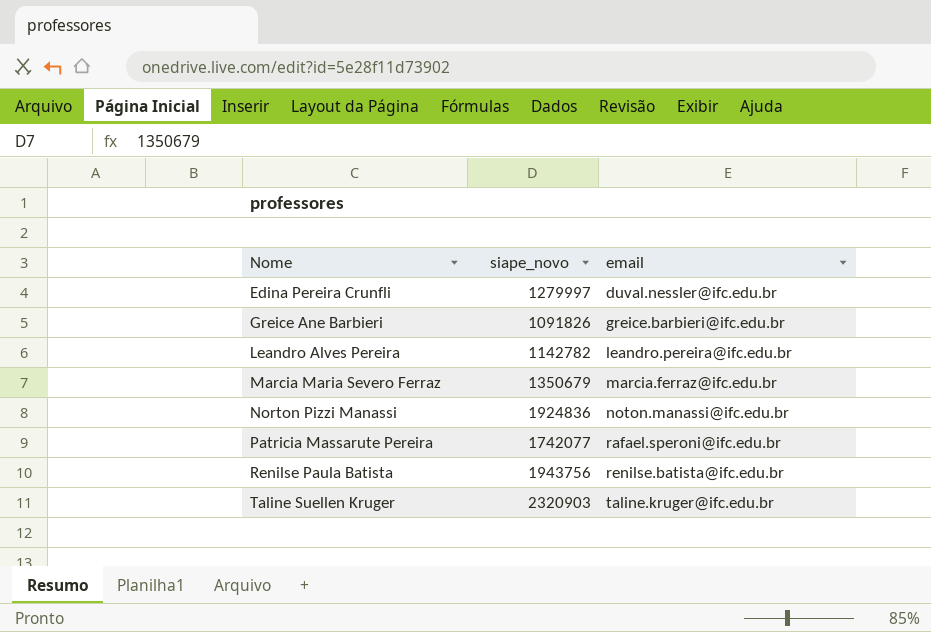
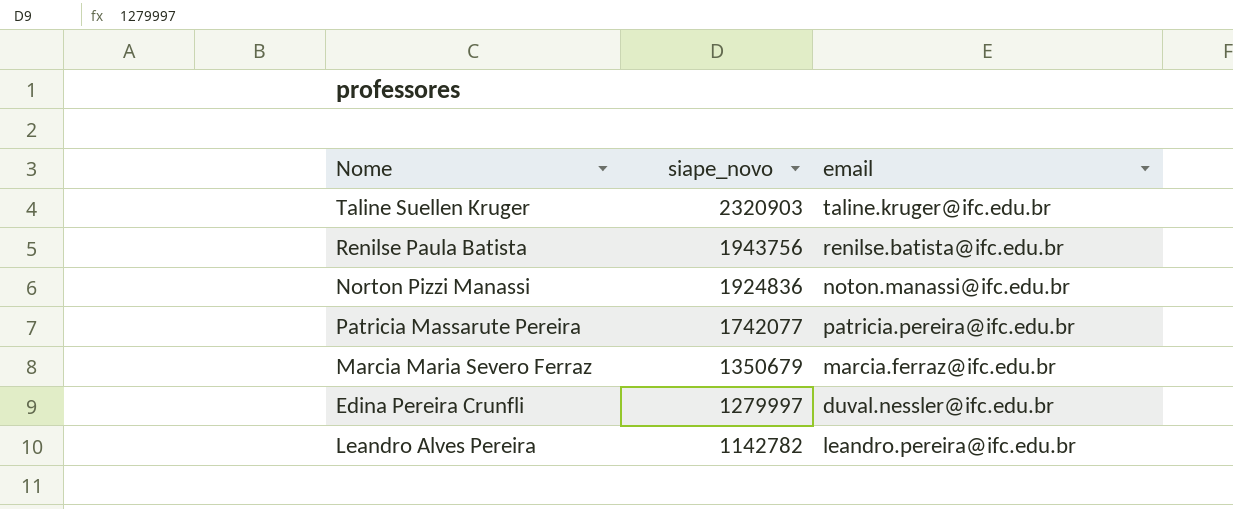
row order: Nome ascending -> siape_novo descending
row Greice Ane Barbieri: 1091826 | greice.barbieri@ifc.edu.br -> none
Patricia Massarute Pereira | email: rafael.speroni@ifc.edu.br -> patricia.pereira@ifc.edu.br

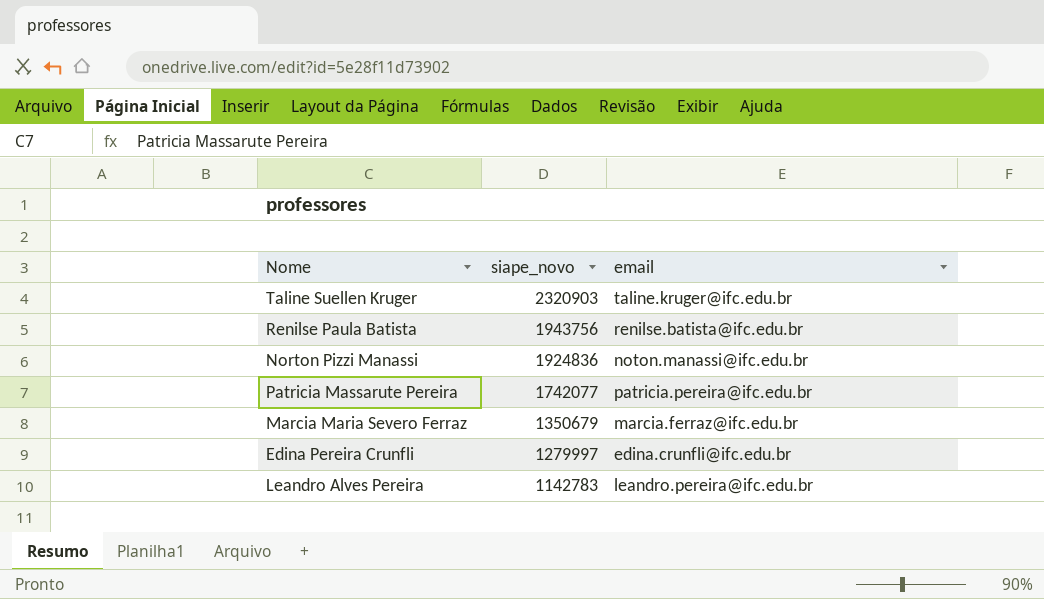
Edina Pereira Crunfli | email: duval.nessler@ifc.edu.br -> edina.crunfli@ifc.edu.br
Leandro Alves Pereira | siape_novo: 1142782 -> 1142783

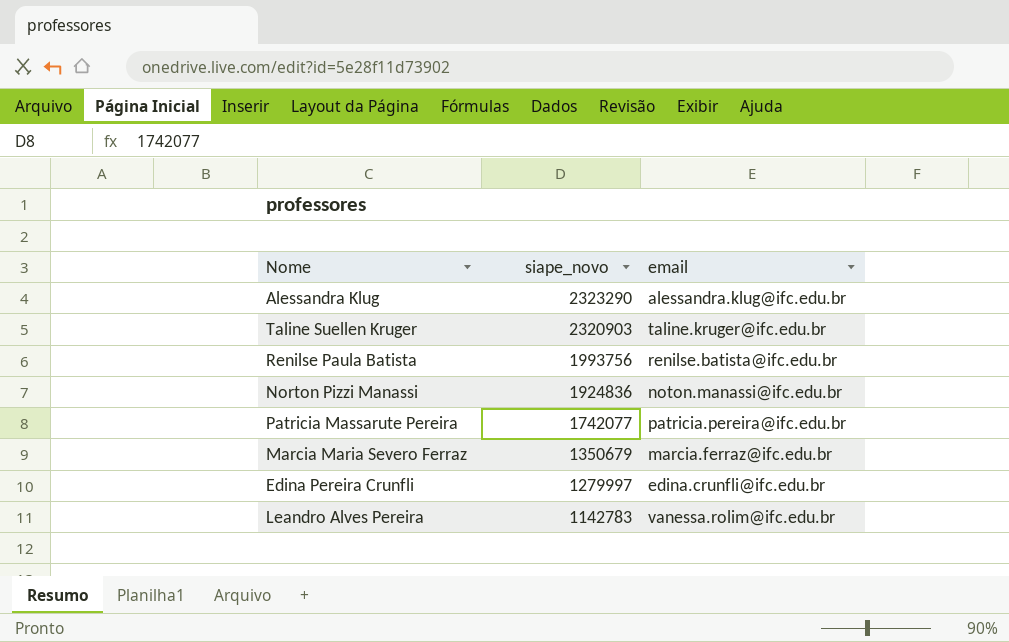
row Alessandra Klug: none -> 2323290 | alessandra.klug@ifc.edu.br
Renilse Paula Batista | siape_novo: 1943756 -> 1993756
Leandro Alves Pereira | email: leandro.pereira@ifc.edu.br -> vanessa.rolim@ifc.edu.br

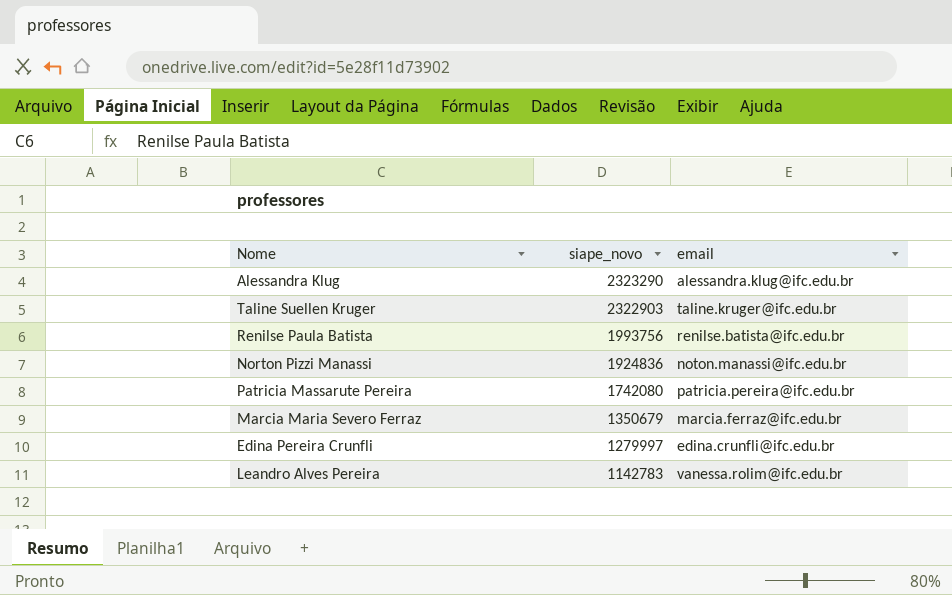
Taline Suellen Kruger | siape_novo: 2320903 -> 2322903
Patricia Massarute Pereira | siape_novo: 1742077 -> 1742080

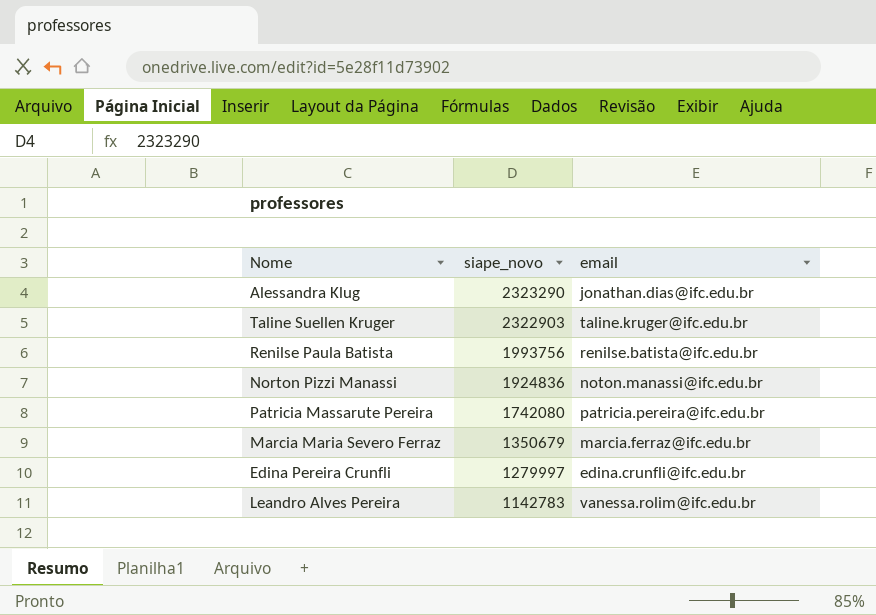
Alessandra Klug | email: alessandra.klug@ifc.edu.br -> jonathan.dias@ifc.edu.br

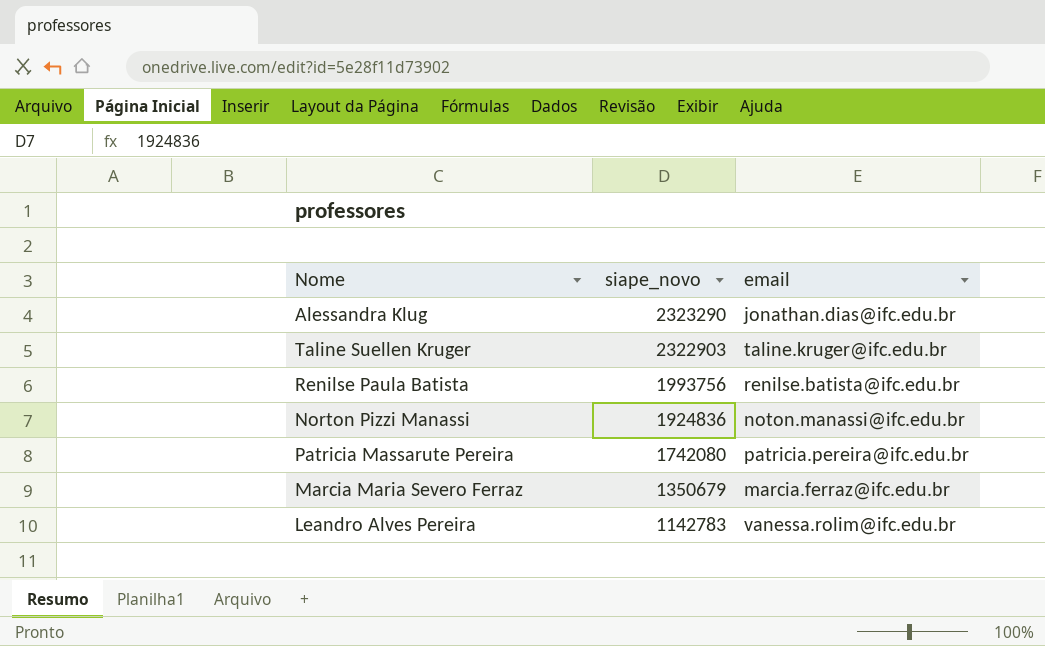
row Edina Pereira Crunfli: 1279997 | edina.crunfli@ifc.edu.br -> none

